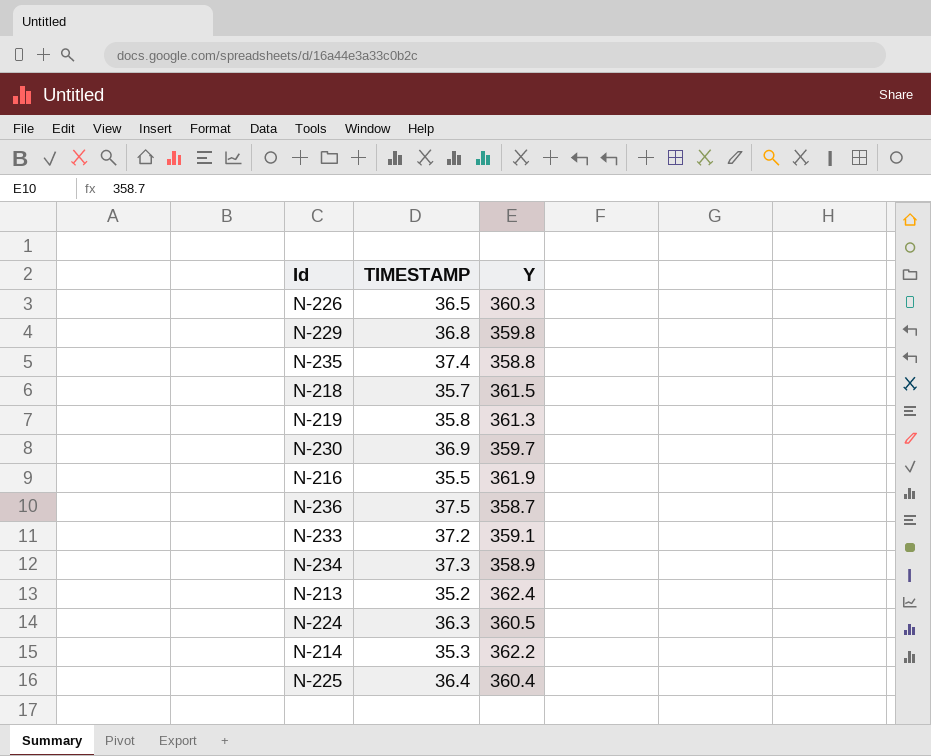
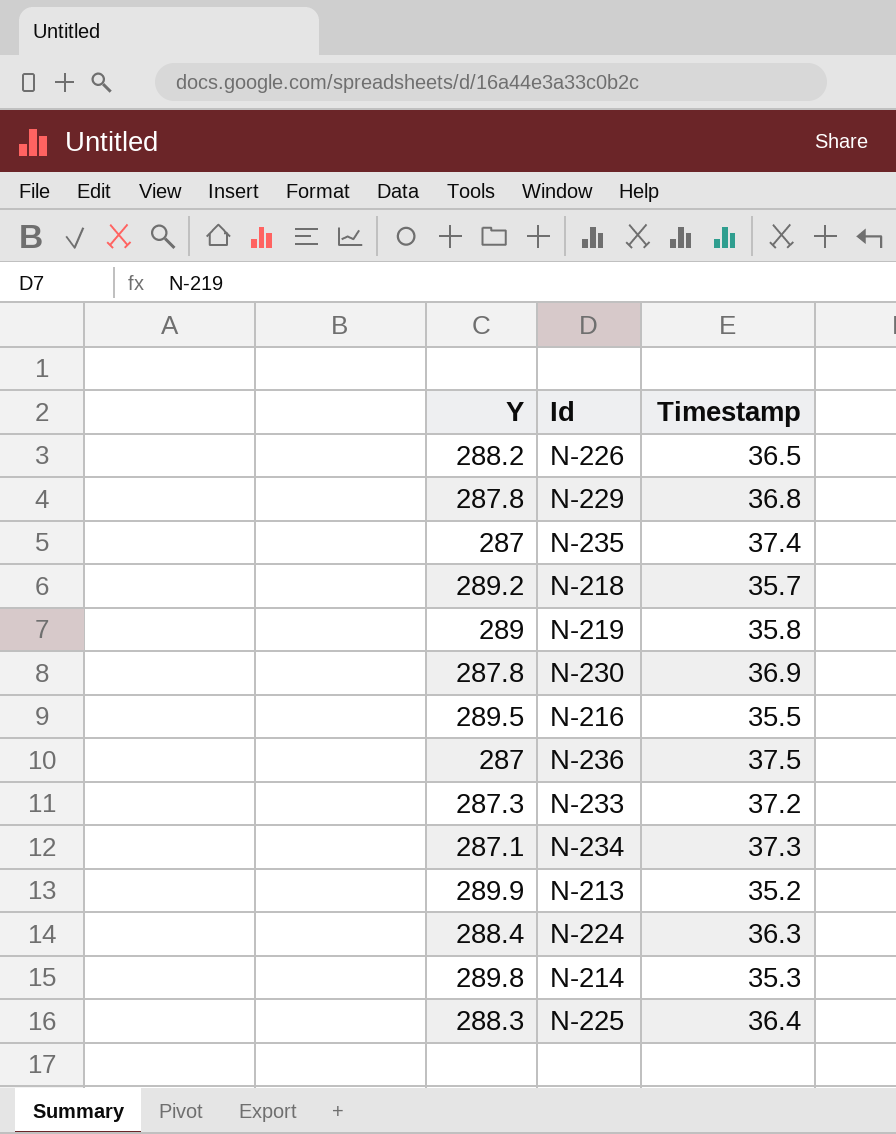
column Y | position: 3 -> 1
column name: TIMESTAMP -> Timestamp
N-226 | Y: 360.3 -> 288.2
N-229 | Y: 359.8 -> 287.8
N-235 | Y: 358.8 -> 287
N-218 | Y: 361.5 -> 289.2
N-219 | Y: 361.3 -> 289
N-230 | Y: 359.7 -> 287.8
N-216 | Y: 361.9 -> 289.5
N-236 | Y: 358.7 -> 287
N-233 | Y: 359.1 -> 287.3
N-234 | Y: 358.9 -> 287.1
N-213 | Y: 362.4 -> 289.9
N-224 | Y: 360.5 -> 288.4
N-214 | Y: 362.2 -> 289.8
N-225 | Y: 360.4 -> 288.3

